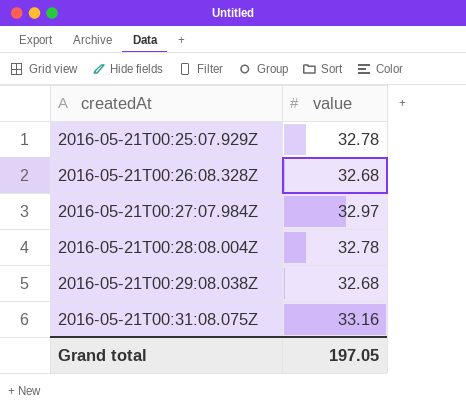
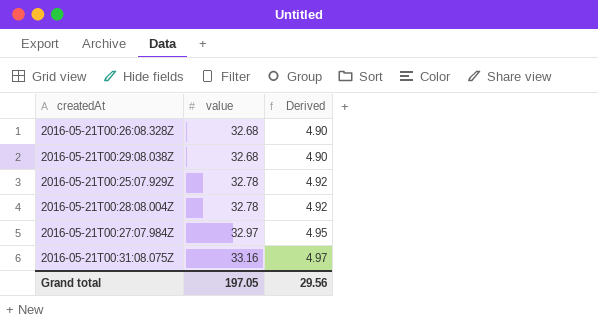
row order: createdAt ascending -> value ascending
column Derived | formula: none -> [value] * 0.15

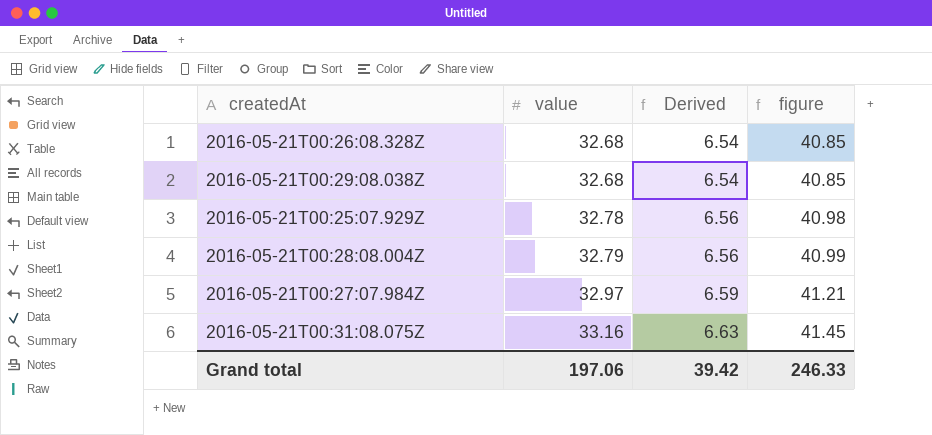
column Derived | formula: [value] * 0.15 -> [value] * 0.2
column figure | formula: none -> [value] * 1.25
2016-05-21T00:28:08.004Z | value: 32.78 -> 32.79
Grand total | value: 197.05 -> 197.06
Grand total | Derived: 29.56 -> 39.42

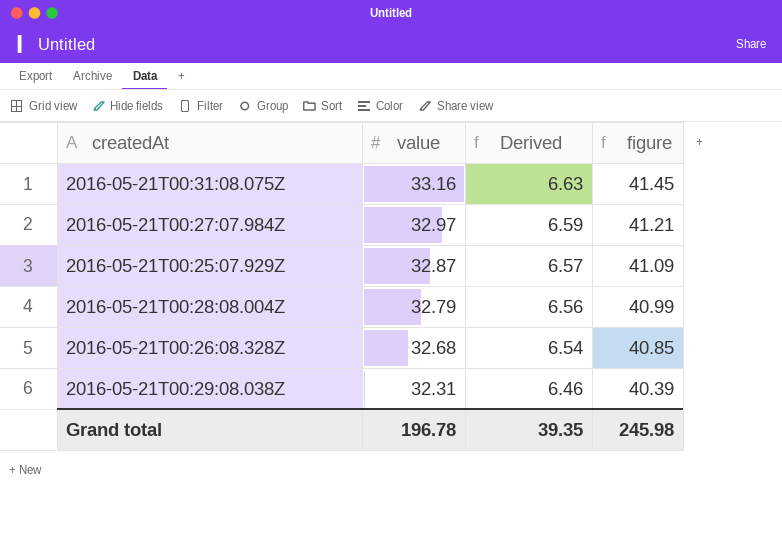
row order: value ascending -> value descending
2016-05-21T00:25:07.929Z | value: 32.78 -> 32.87
2016-05-21T00:25:07.929Z | Derived: 6.56 -> 6.57
2016-05-21T00:25:07.929Z | figure: 40.98 -> 41.09
2016-05-21T00:29:08.038Z | value: 32.68 -> 32.31
2016-05-21T00:29:08.038Z | Derived: 6.54 -> 6.46
2016-05-21T00:29:08.038Z | figure: 40.85 -> 40.39
Grand total | value: 197.06 -> 196.78
Grand total | Derived: 39.42 -> 39.35
Grand total | figure: 246.33 -> 245.98

